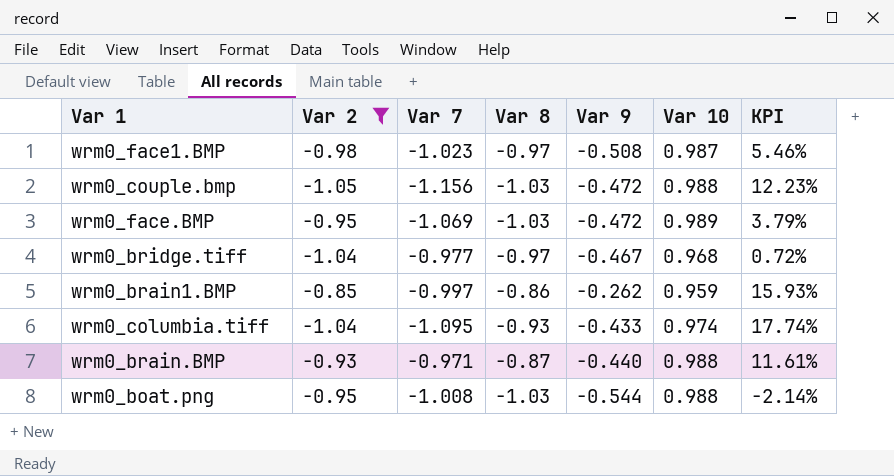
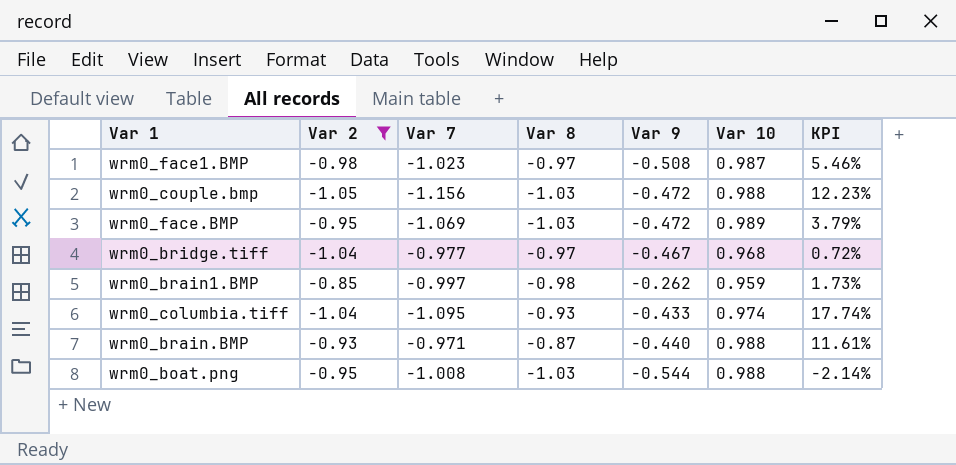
wrm0_brain1.BMP | Var 8: -0.86 -> -0.98
wrm0_brain1.BMP | KPI: 15.93% -> 1.73%

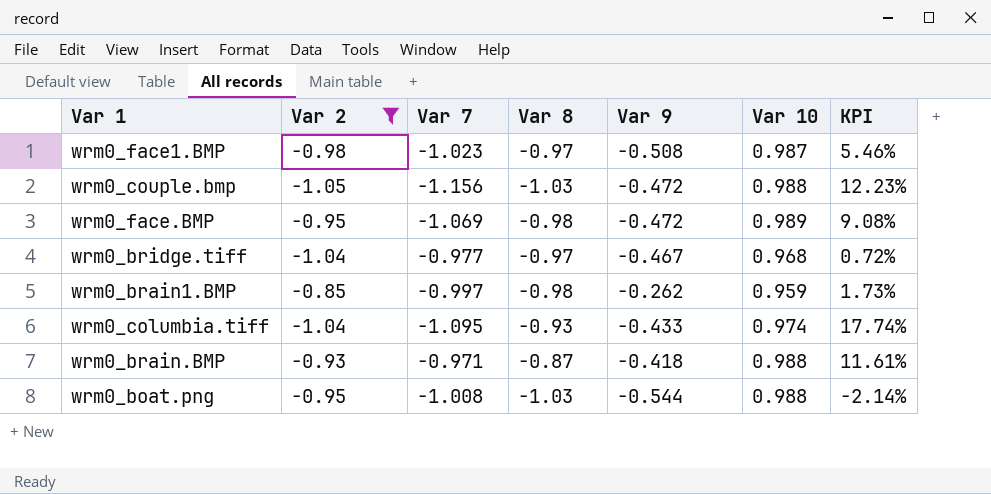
wrm0_face.BMP | Var 8: -1.03 -> -0.98
wrm0_face.BMP | KPI: 3.79% -> 9.08%
wrm0_brain.BMP | Var 9: -0.440 -> -0.418

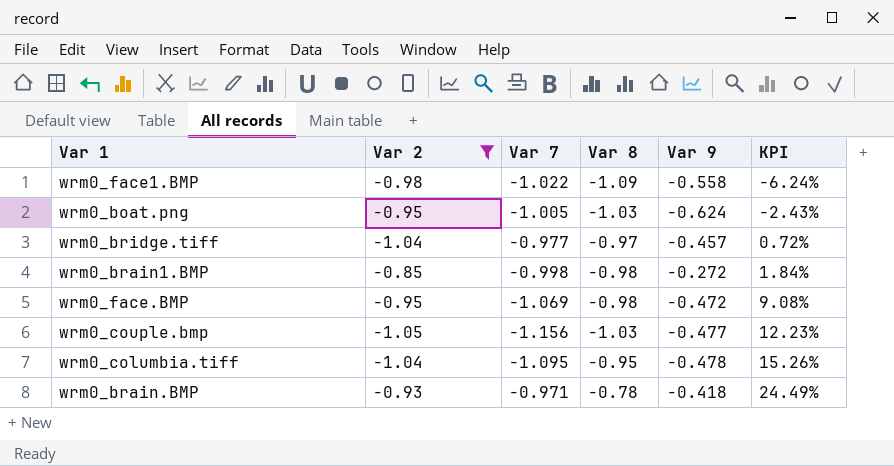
row order: none -> KPI ascending
column Var 10 | position: 6 -> none
wrm0_face1.BMP | Var 7: -1.023 -> -1.022
wrm0_face1.BMP | Var 8: -0.97 -> -1.09
wrm0_face1.BMP | Var 9: -0.508 -> -0.558
wrm0_face1.BMP | KPI: 5.46% -> -6.24%
wrm0_boat.png | Var 7: -1.008 -> -1.005
wrm0_boat.png | Var 9: -0.544 -> -0.624
wrm0_boat.png | KPI: -2.14% -> -2.43%
wrm0_bridge.tiff | Var 9: -0.467 -> -0.457
wrm0_brain1.BMP | Var 7: -0.997 -> -0.998
wrm0_brain1.BMP | Var 9: -0.262 -> -0.272
wrm0_brain1.BMP | KPI: 1.73% -> 1.84%
wrm0_couple.bmp | Var 9: -0.472 -> -0.477
wrm0_columbia.tiff | Var 8: -0.93 -> -0.95
wrm0_columbia.tiff | Var 9: -0.433 -> -0.478
wrm0_columbia.tiff | KPI: 17.74% -> 15.26%
wrm0_brain.BMP | Var 8: -0.87 -> -0.78
wrm0_brain.BMP | KPI: 11.61% -> 24.49%

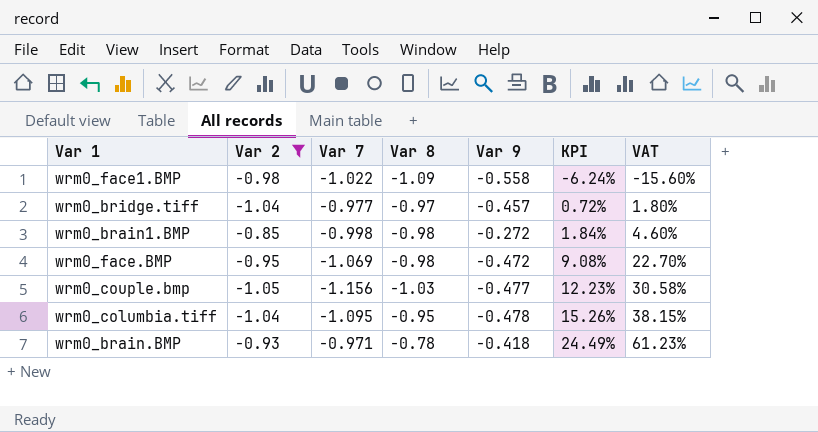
column VAT | formula: none -> [KPI] * 2.5
row wrm0_boat.png: -0.95 | -1.005 | -1.03 | -0.624 | -2.43% -> none

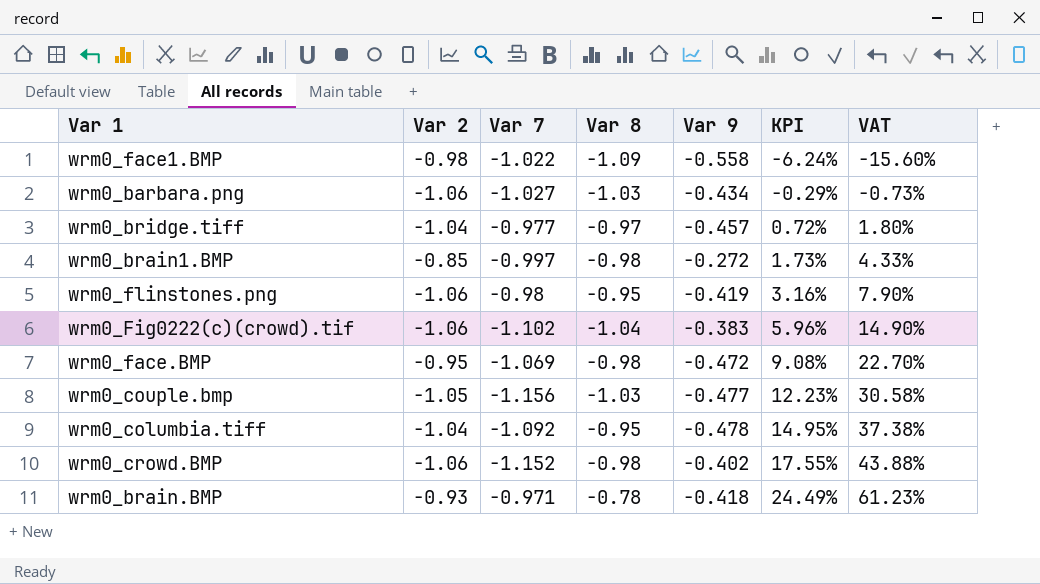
filter: Var 2 != -1.06 -> none
wrm0_brain1.BMP | Var 7: -0.998 -> -0.997
wrm0_brain1.BMP | KPI: 1.84% -> 1.73%
wrm0_brain1.BMP | VAT: 4.60% -> 4.33%
wrm0_columbia.tiff | Var 7: -1.095 -> -1.092
wrm0_columbia.tiff | KPI: 15.26% -> 14.95%
wrm0_columbia.tiff | VAT: 38.15% -> 37.38%

